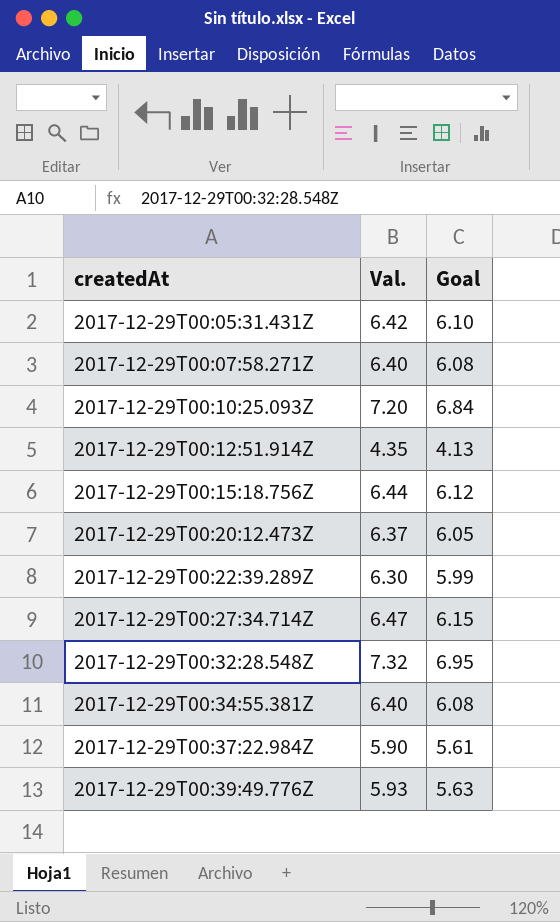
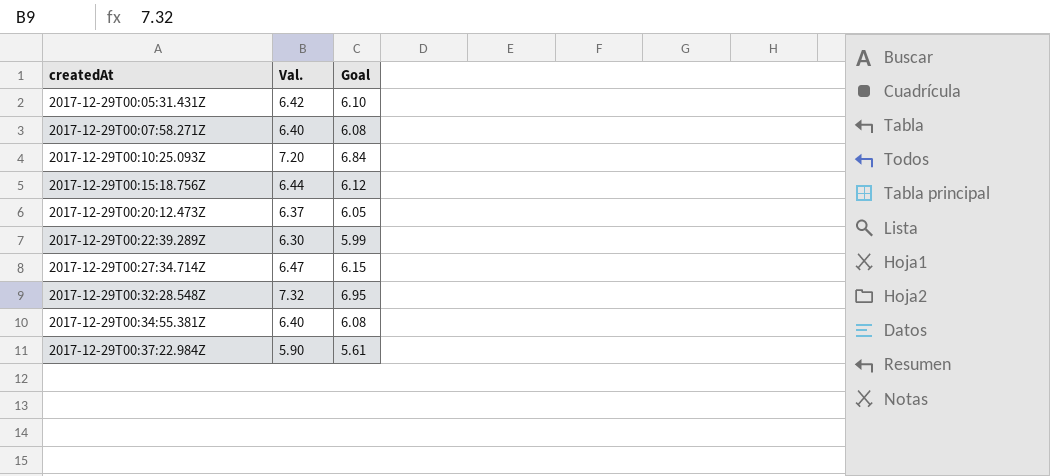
row 2017-12-29T00:12:51.914Z: 4.35 | 4.13 -> none
row 2017-12-29T00:39:49.776Z: 5.93 | 5.63 -> none

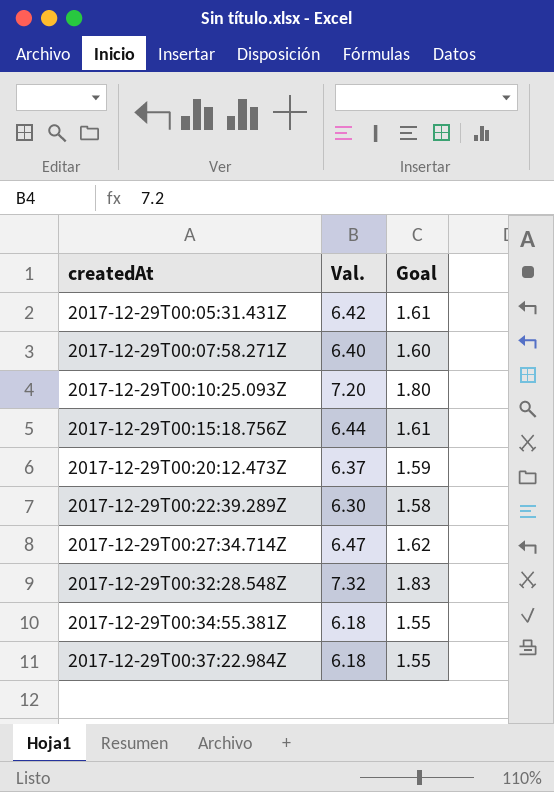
column Goal | formula: [Val.] * 0.95 -> [Val.] * 0.25
2017-12-29T00:34:55.381Z | Val.: 6.40 -> 6.18
2017-12-29T00:37:22.984Z | Val.: 5.90 -> 6.18

